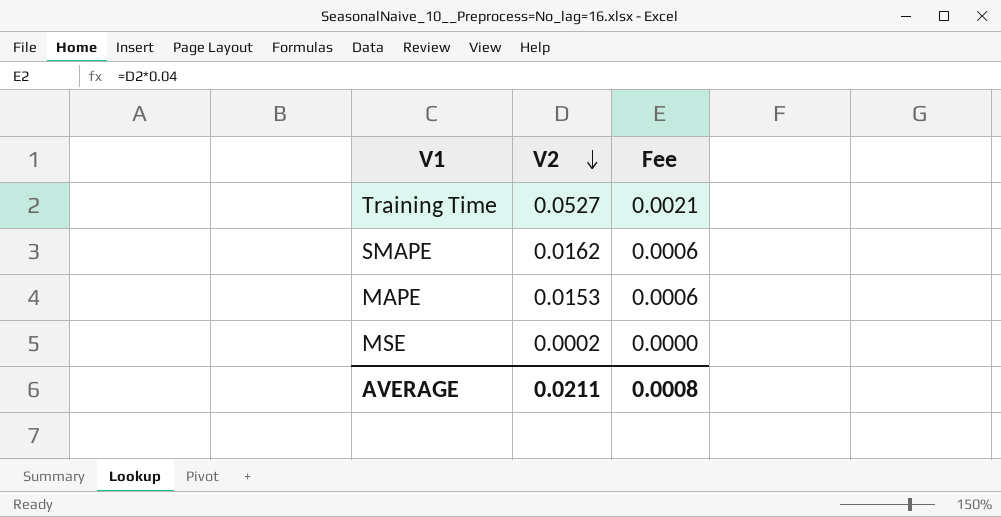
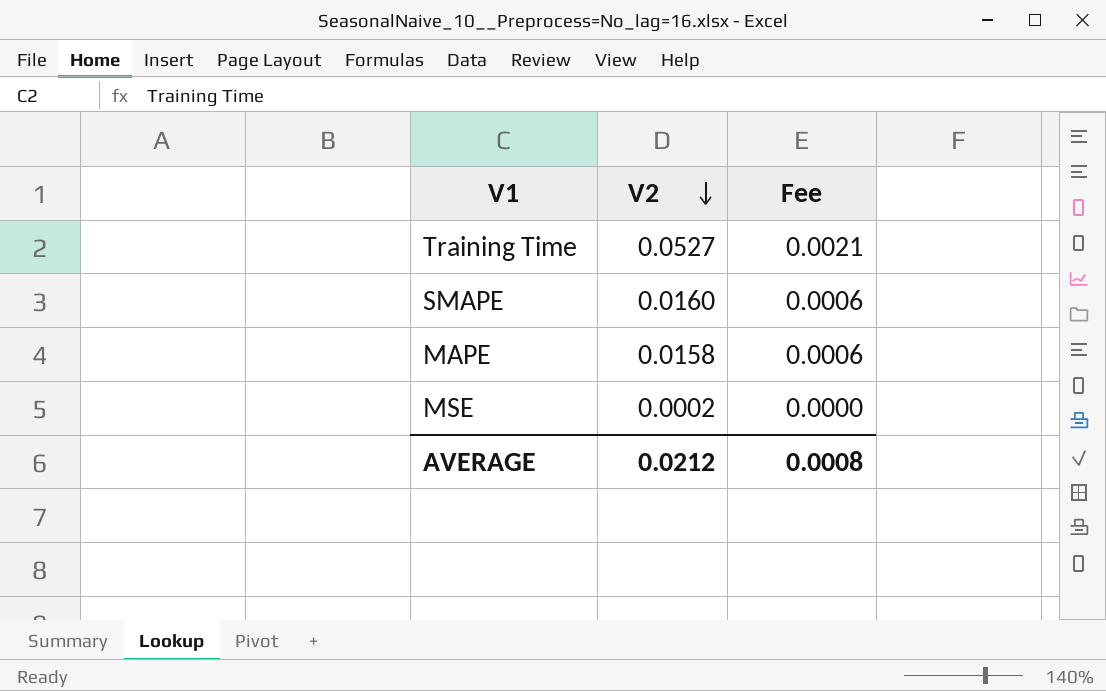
SMAPE | V2: 0.0162 -> 0.0160
MAPE | V2: 0.0153 -> 0.0158
AVERAGE | V2: 0.0211 -> 0.0212

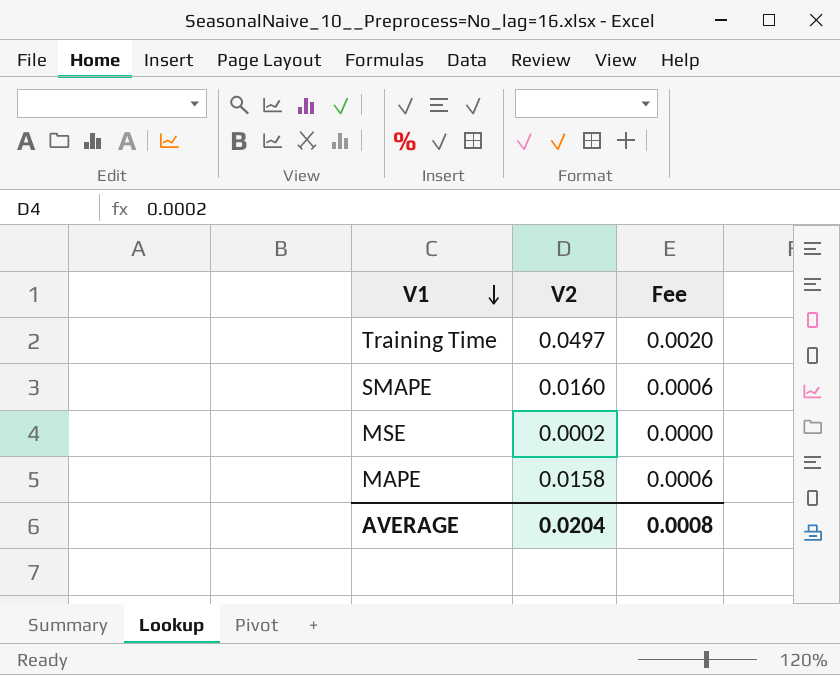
row order: V2 descending -> V1 descending
Training Time | V2: 0.0527 -> 0.0497
Training Time | Fee: 0.0021 -> 0.0020
AVERAGE | V2: 0.0212 -> 0.0204

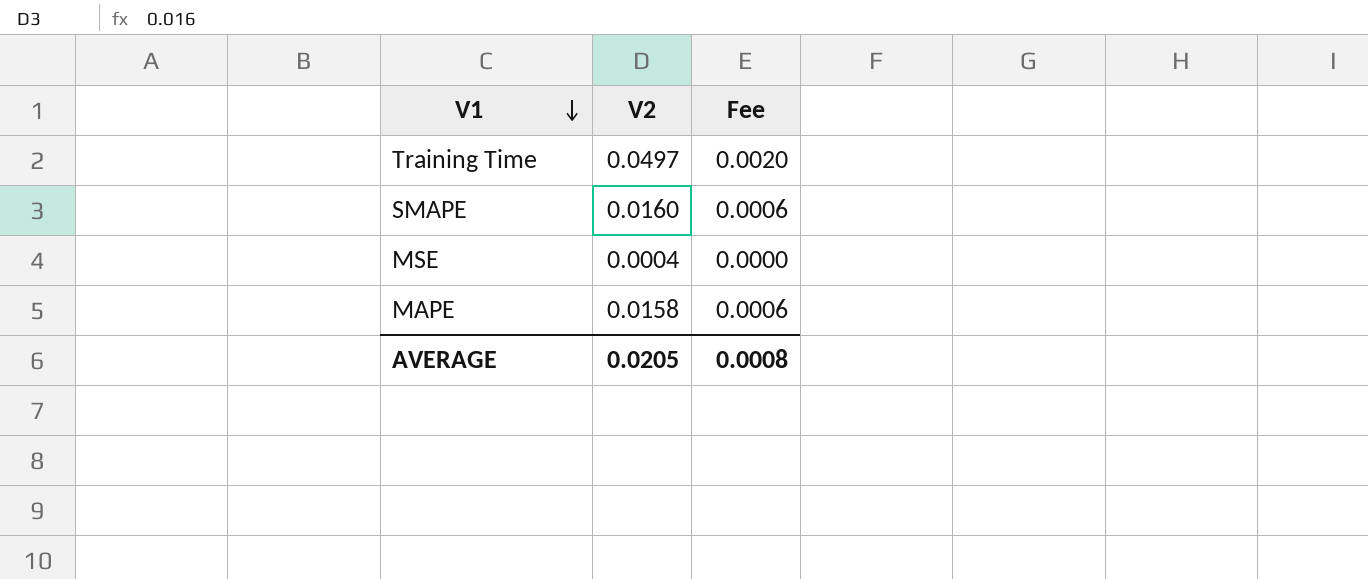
MSE | V2: 0.0002 -> 0.0004
AVERAGE | V2: 0.0204 -> 0.0205

